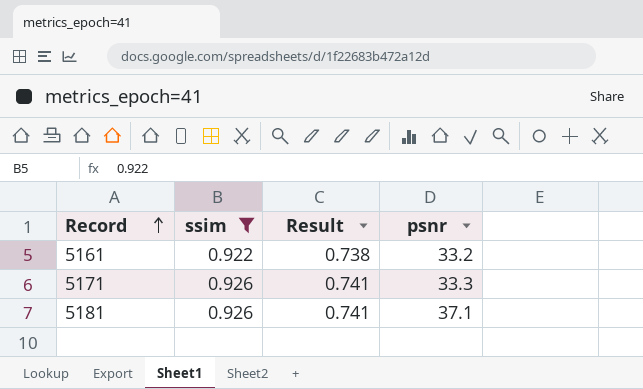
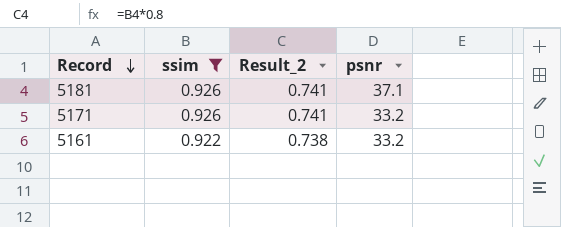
row order: Record ascending -> Record descending
column name: Result -> Result_2
5171 | psnr: 33.3 -> 33.2

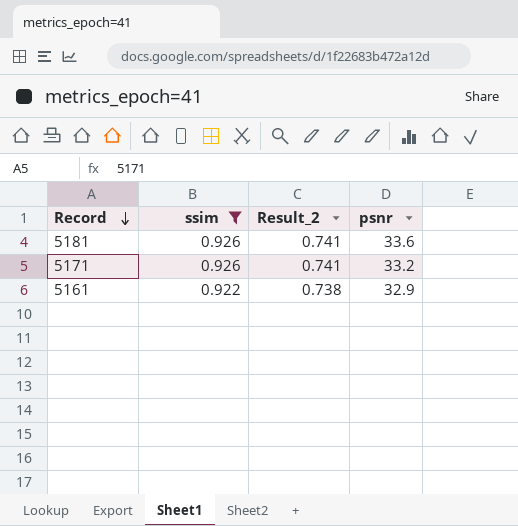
5181 | psnr: 37.1 -> 33.6
5161 | psnr: 33.2 -> 32.9

